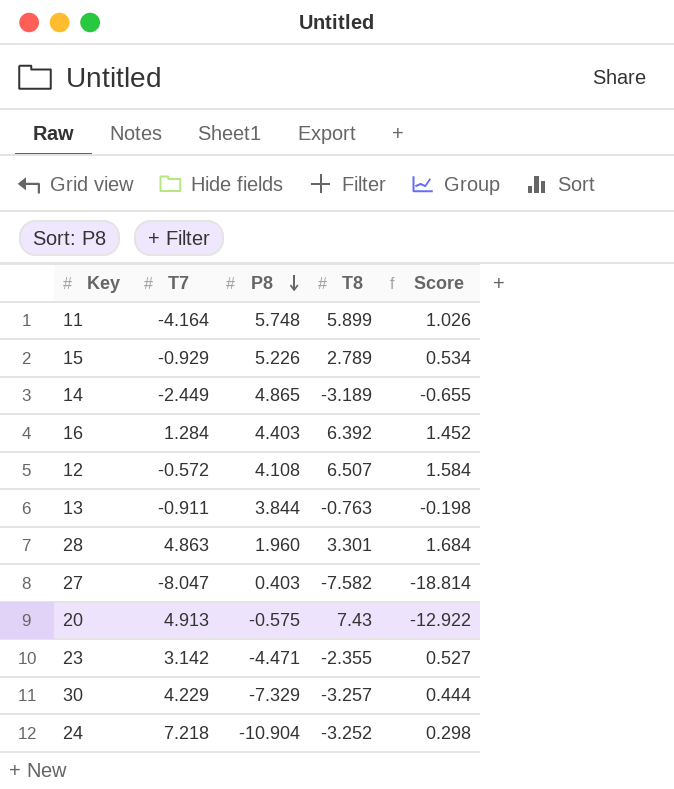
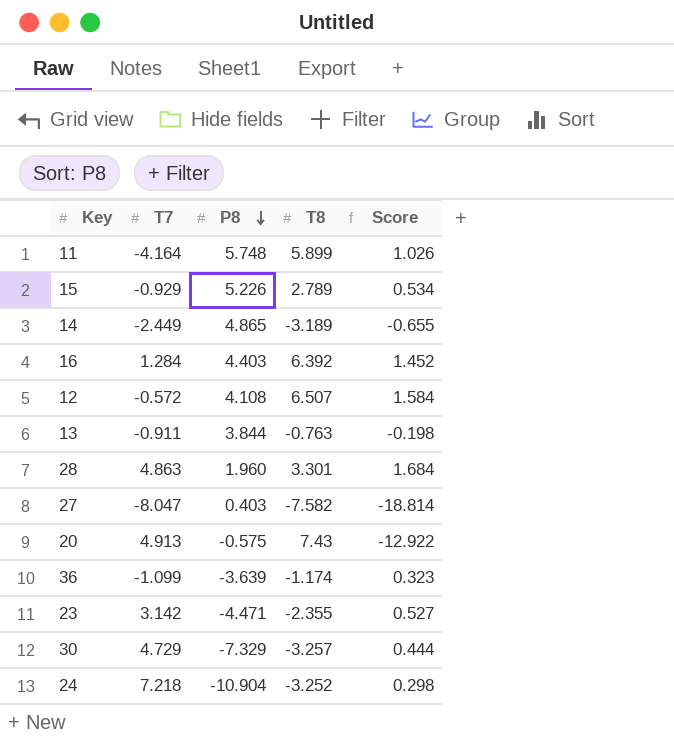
row 36: none -> -1.099 | -3.639 | -1.174 | 0.323
30 | T7: 4.229 -> 4.729

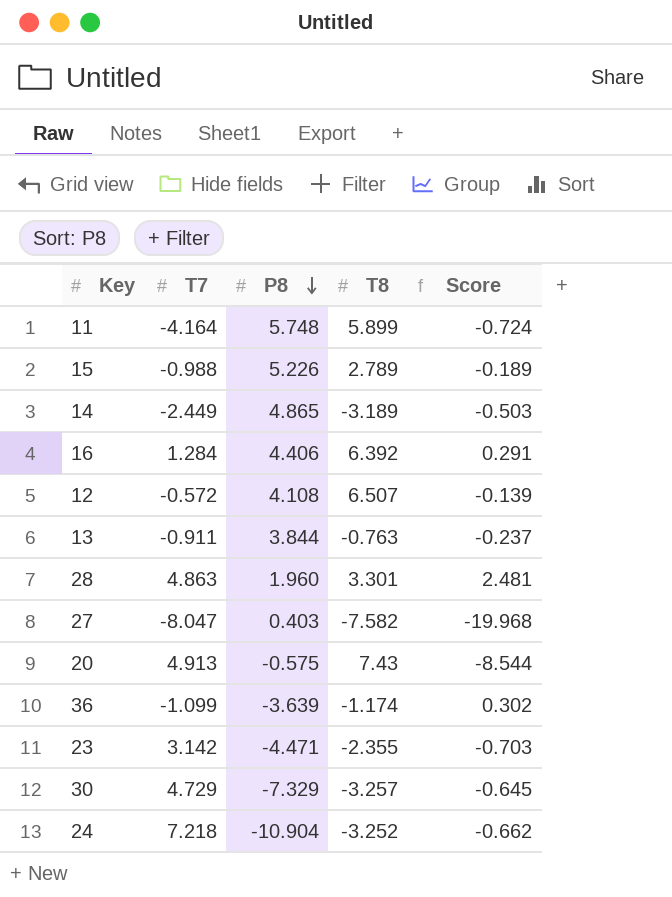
column Score | formula: [T8] / [P8] -> [T7] / [P8]
15 | T7: -0.929 -> -0.988
16 | P8: 4.403 -> 4.406

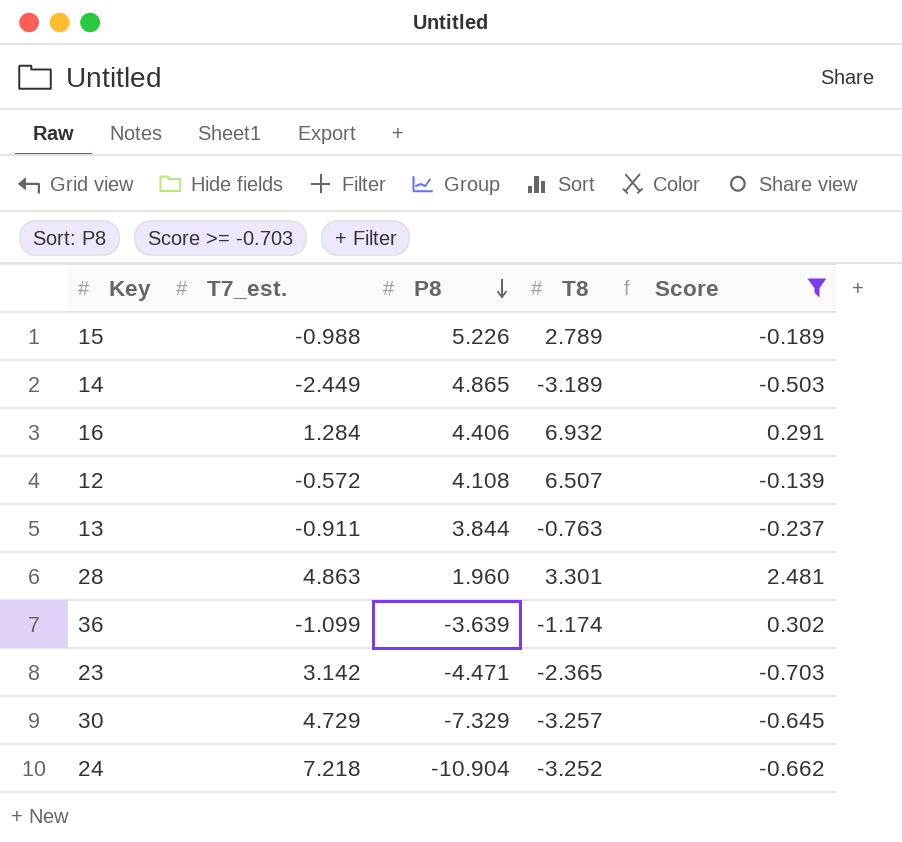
filter: none -> Score >= -0.703
column name: T7 -> T7_est.
16 | T8: 6.392 -> 6.932
23 | T8: -2.355 -> -2.365

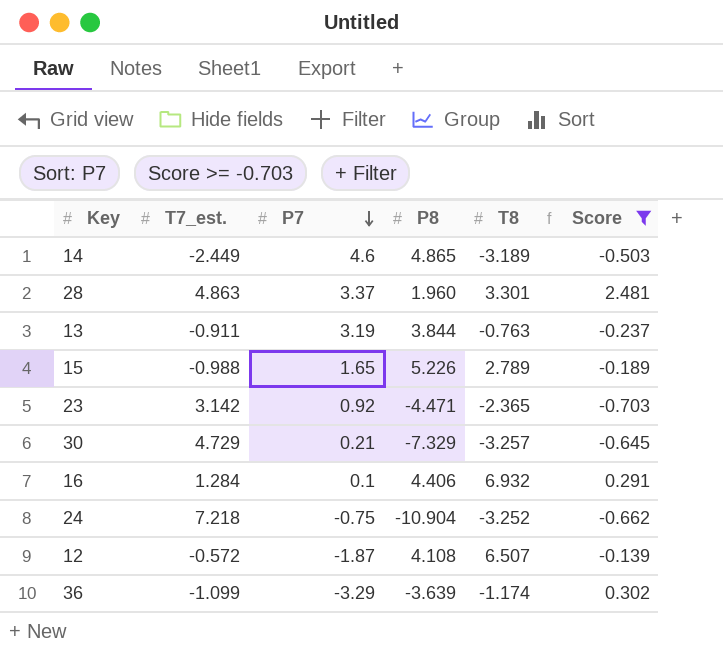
row order: P8 descending -> P7 descending
column P7 | position: none -> 3

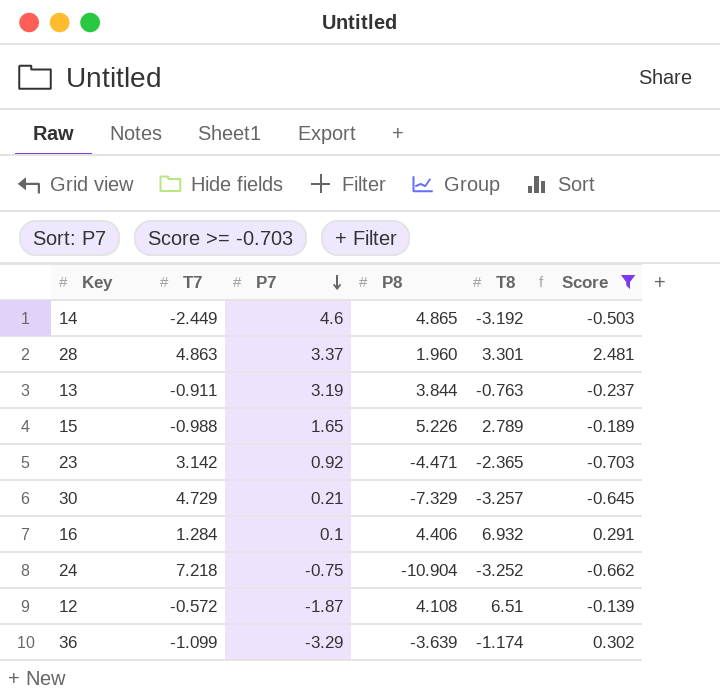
column name: T7_est. -> T7
14 | T8: -3.189 -> -3.192
12 | T8: 6.507 -> 6.51

